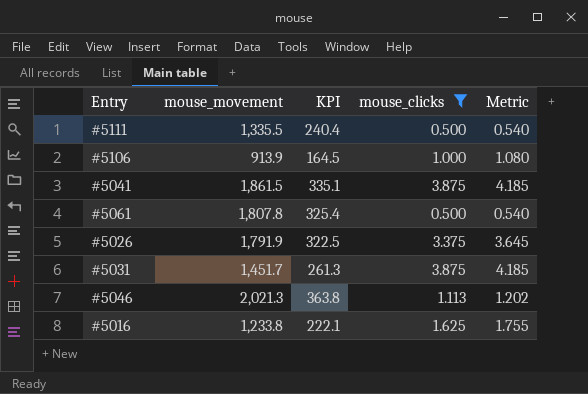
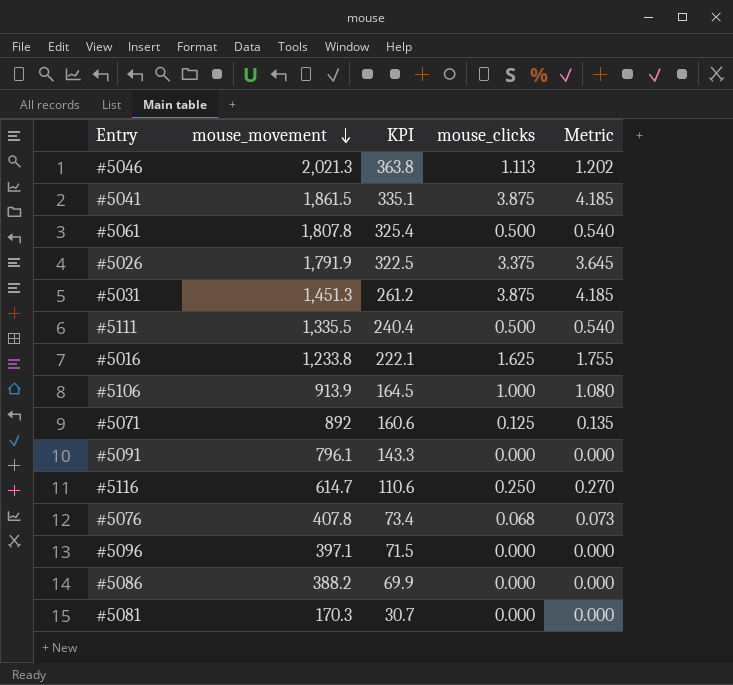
filter: mouse_clicks >= 0.500 -> none
row order: none -> mouse_movement descending
#5031 | mouse_movement: 1,451.7 -> 1,451.3
#5031 | KPI: 261.3 -> 261.2

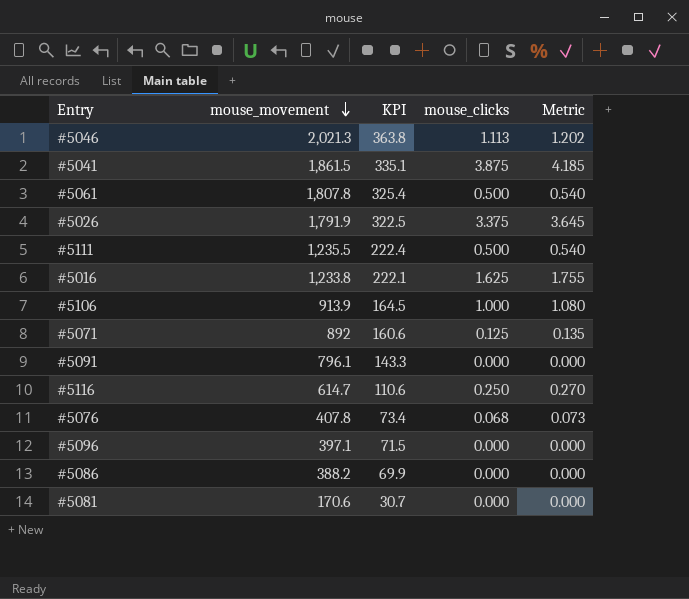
row #5031: 1,451.3 | 261.2 | 3.875 | 4.185 -> none
#5111 | mouse_movement: 1,335.5 -> 1,235.5
#5111 | KPI: 240.4 -> 222.4
#5081 | mouse_movement: 170.3 -> 170.6

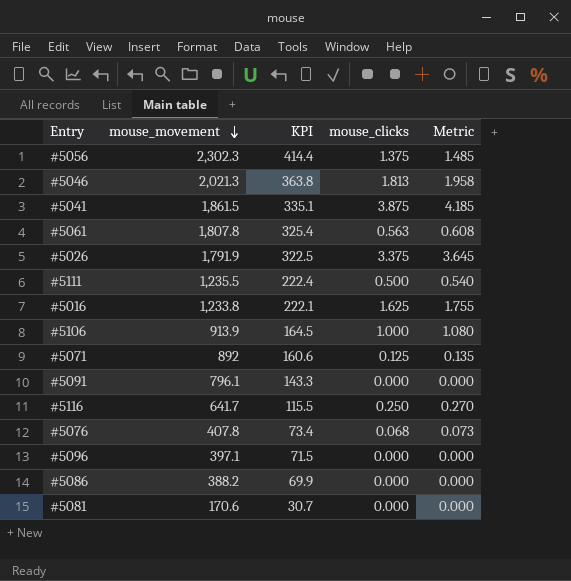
row #5056: none -> 2,302.3 | 414.4 | 1.375 | 1.485
#5046 | mouse_clicks: 1.113 -> 1.813
#5046 | Metric: 1.202 -> 1.958
#5061 | mouse_clicks: 0.500 -> 0.563
#5061 | Metric: 0.540 -> 0.608
#5116 | mouse_movement: 614.7 -> 641.7
#5116 | KPI: 110.6 -> 115.5

